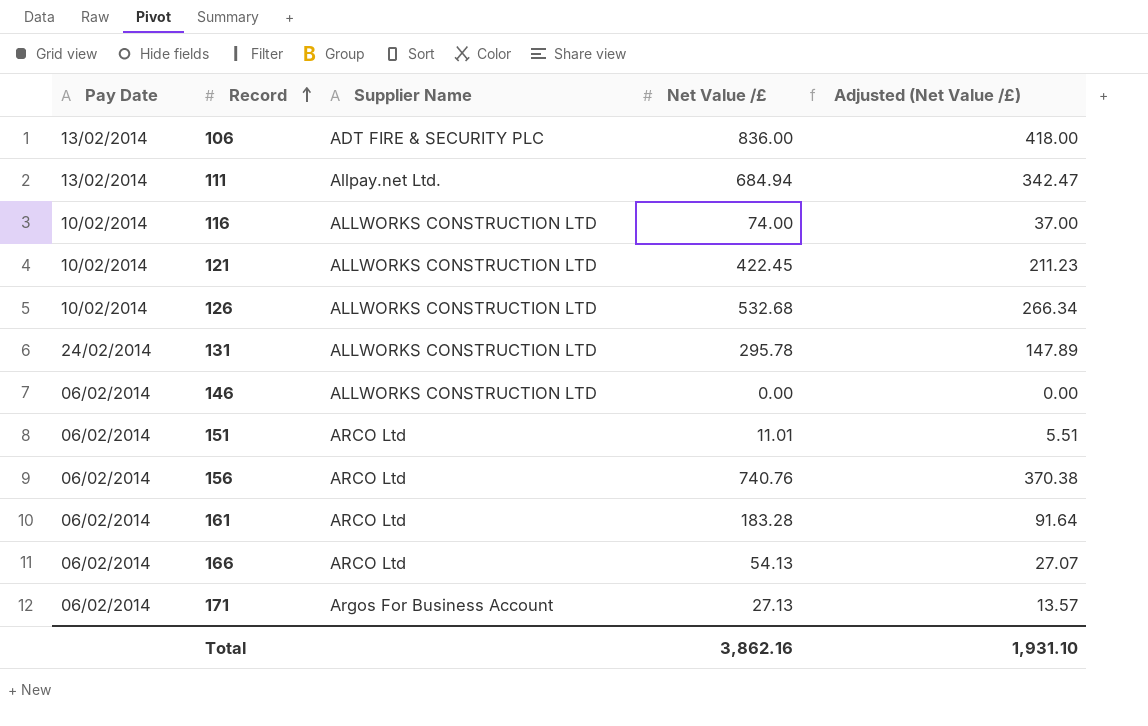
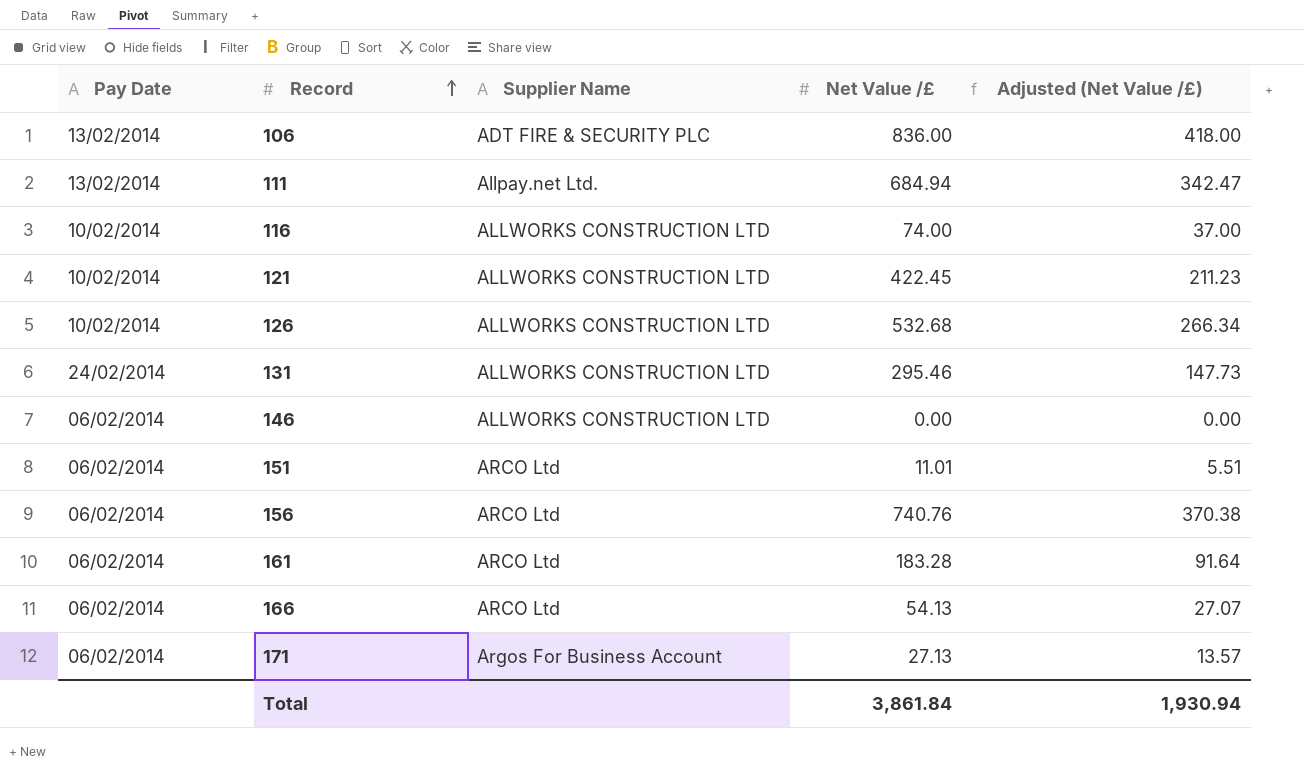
131 | Net Value /£: 295.78 -> 295.46
131 | Adjusted (Net Value /£): 147.89 -> 147.73
Total | Net Value /£: 3,862.16 -> 3,861.84
Total | Adjusted (Net Value /£): 1,931.10 -> 1,930.94

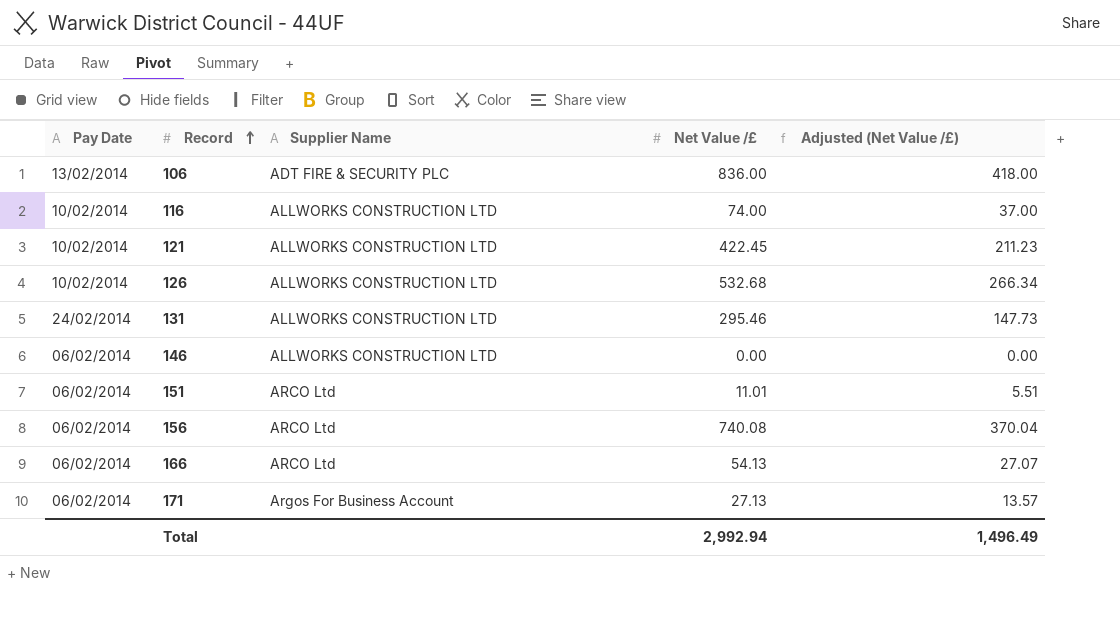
row 111: 13/02/2014 | Allpay.net Ltd. | 684.94 | 342.47 -> none
row 161: 06/02/2014 | ARCO Ltd | 183.28 | 91.64 -> none
156 | Net Value /£: 740.76 -> 740.08
156 | Adjusted (Net Value /£): 370.38 -> 370.04
Total | Net Value /£: 3,861.84 -> 2,992.94
Total | Adjusted (Net Value /£): 1,930.94 -> 1,496.49

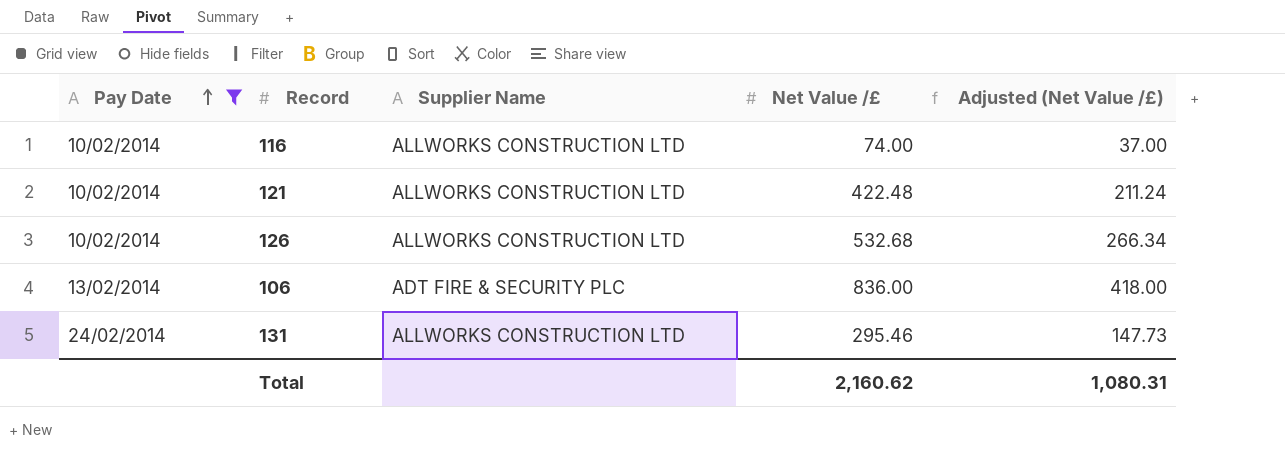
filter: none -> Pay Date != 06/02/2014
row order: Record ascending -> Pay Date ascending
121 | Net Value /£: 422.45 -> 422.48
121 | Adjusted (Net Value /£): 211.23 -> 211.24
Total | Net Value /£: 2,992.94 -> 2,160.62
Total | Adjusted (Net Value /£): 1,496.49 -> 1,080.31

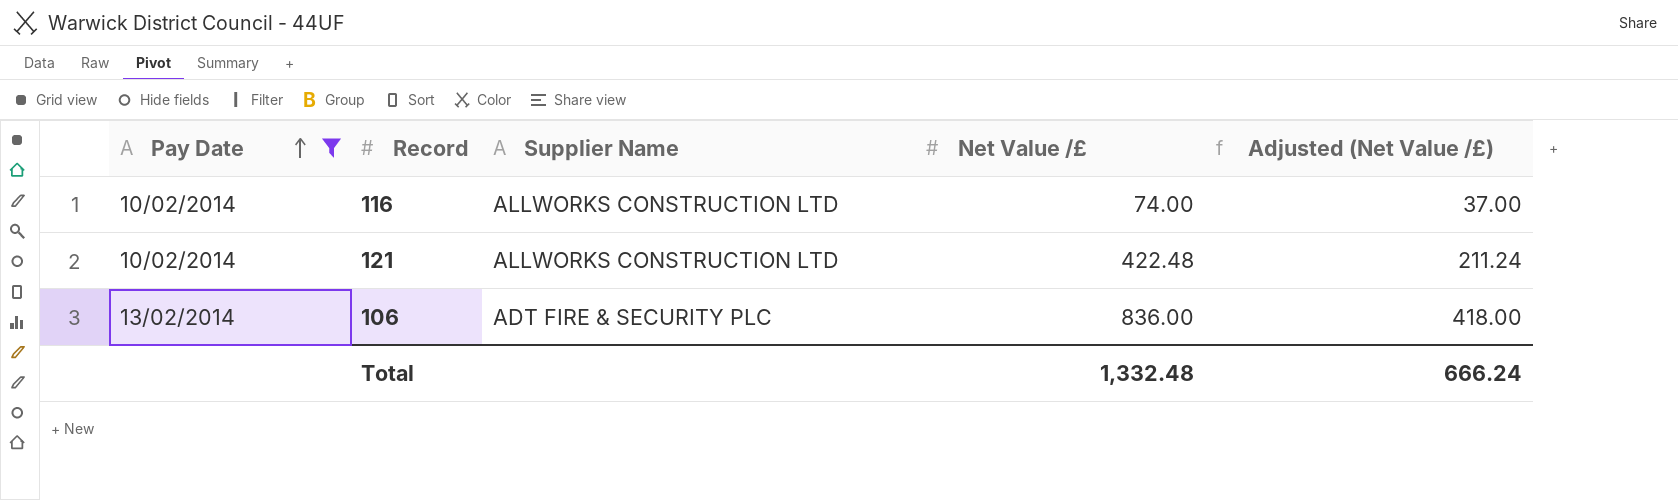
row 126: 10/02/2014 | ALLWORKS CONSTRUCTION LTD | 532.68 | 266.34 -> none
row 131: 24/02/2014 | ALLWORKS CONSTRUCTION LTD | 295.46 | 147.73 -> none
Total | Net Value /£: 2,160.62 -> 1,332.48
Total | Adjusted (Net Value /£): 1,080.31 -> 666.24

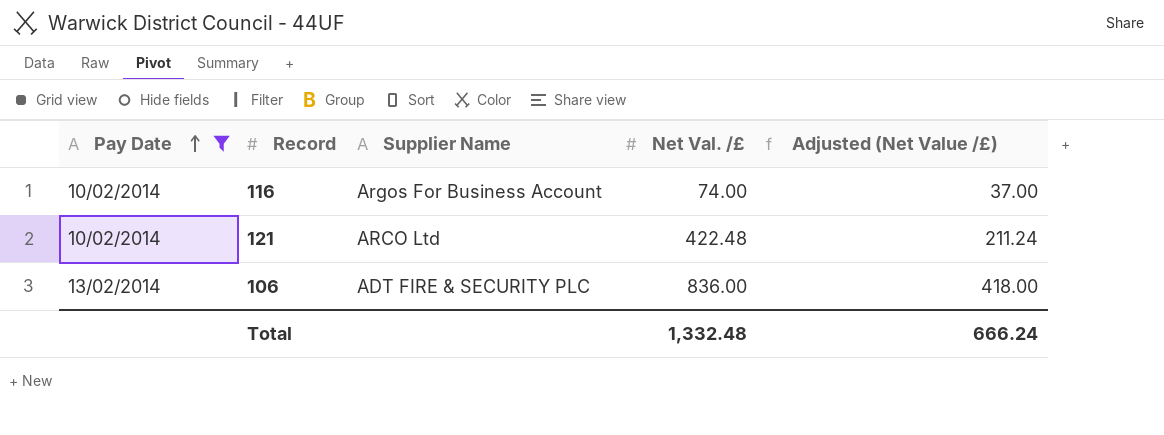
column name: Net Value /£ -> Net Val. /£
116 | Supplier Name: ALLWORKS CONSTRUCTION LTD -> Argos For Business Account
121 | Supplier Name: ALLWORKS CONSTRUCTION LTD -> ARCO Ltd

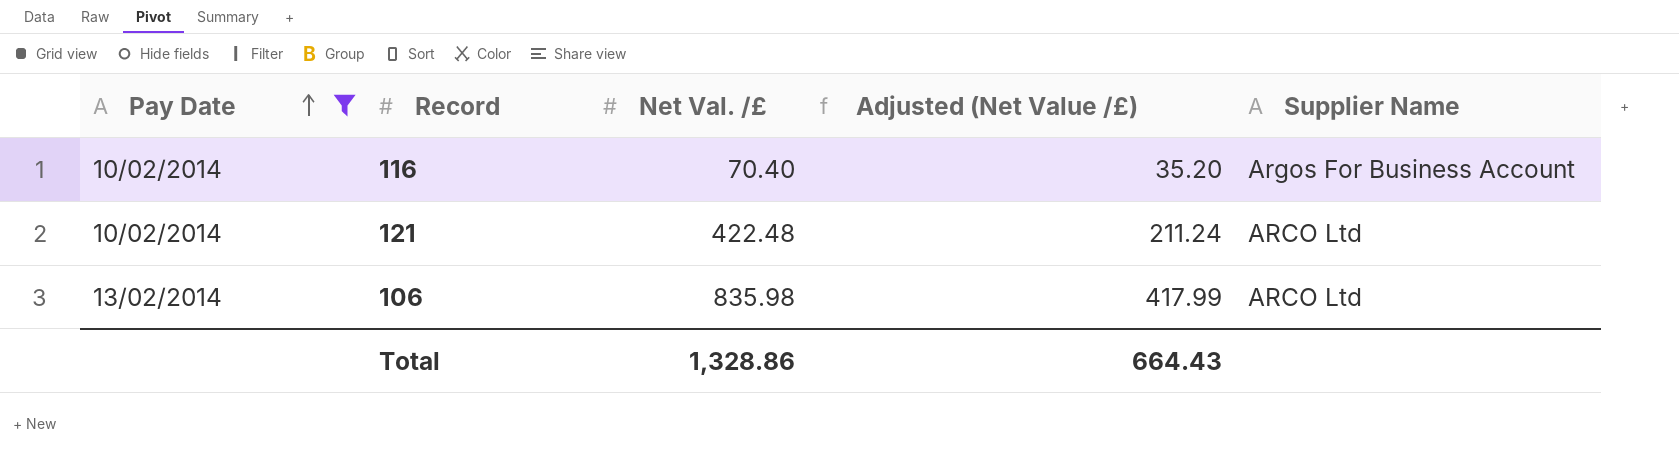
column Supplier Name | position: 3 -> 5
116 | Net Val. /£: 74.00 -> 70.40
116 | Adjusted (Net Value /£): 37.00 -> 35.20
106 | Net Val. /£: 836.00 -> 835.98
106 | Adjusted (Net Value /£): 418.00 -> 417.99
106 | Supplier Name: ADT FIRE & SECURITY PLC -> ARCO Ltd
Total | Net Val. /£: 1,332.48 -> 1,328.86
Total | Adjusted (Net Value /£): 666.24 -> 664.43

